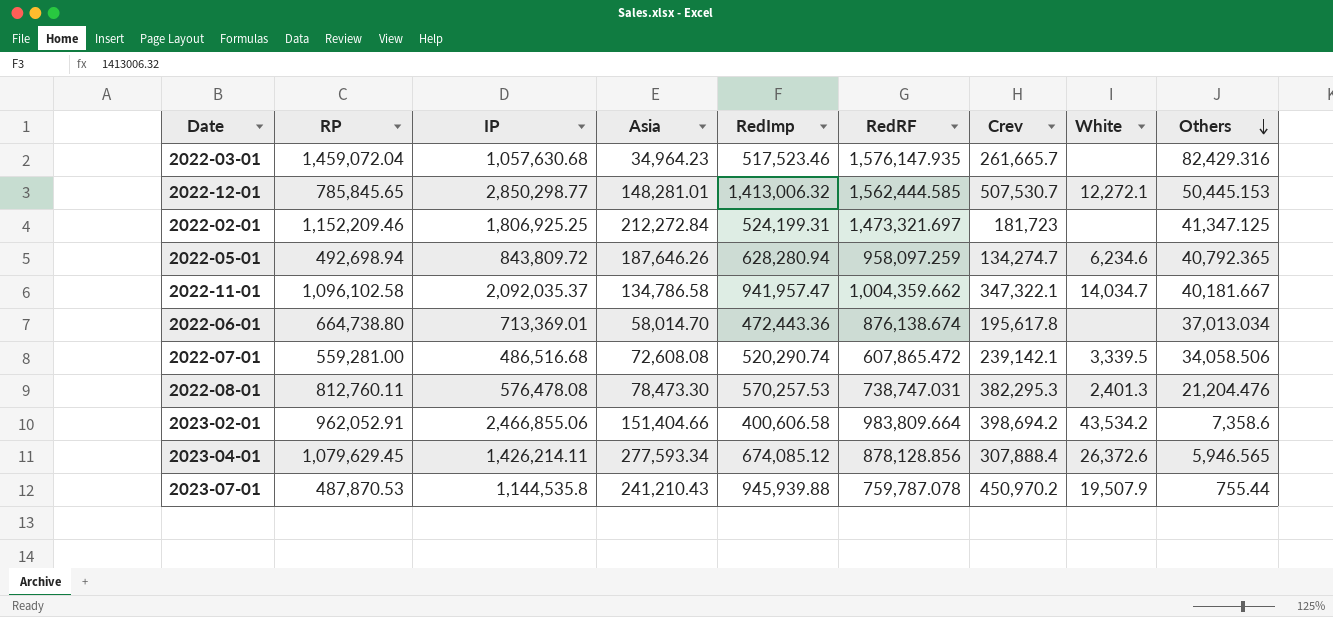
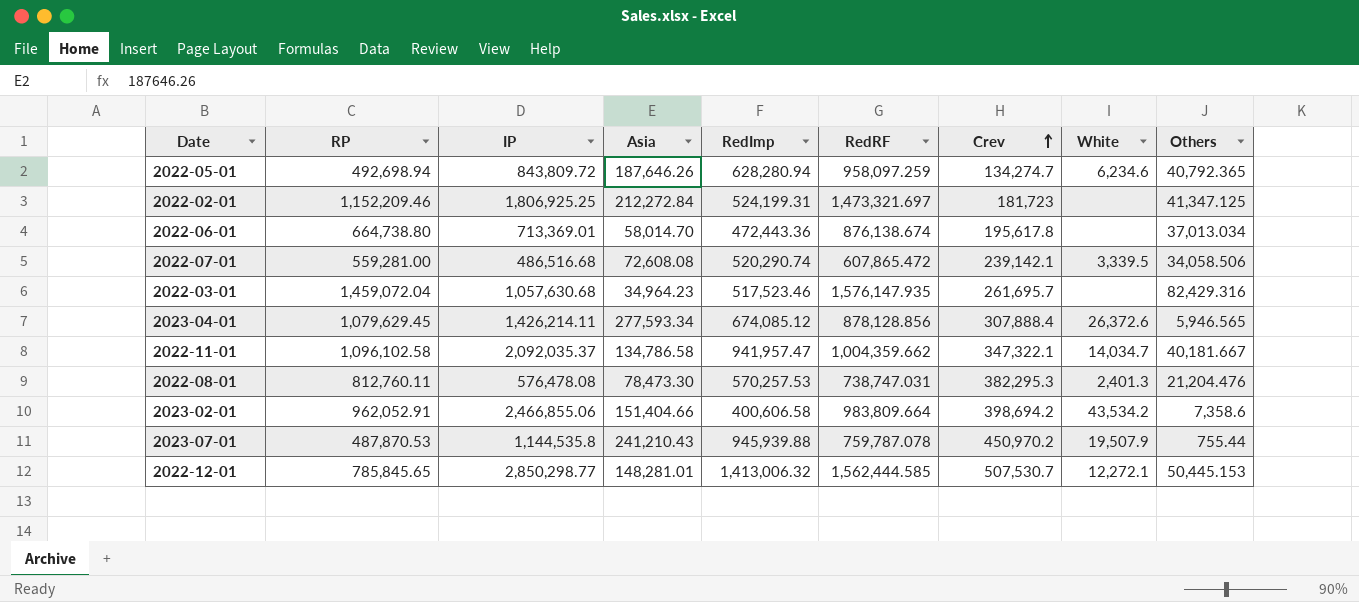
row order: Others descending -> Crev ascending
2022-03-01 | Crev: 261,665.7 -> 261,695.7

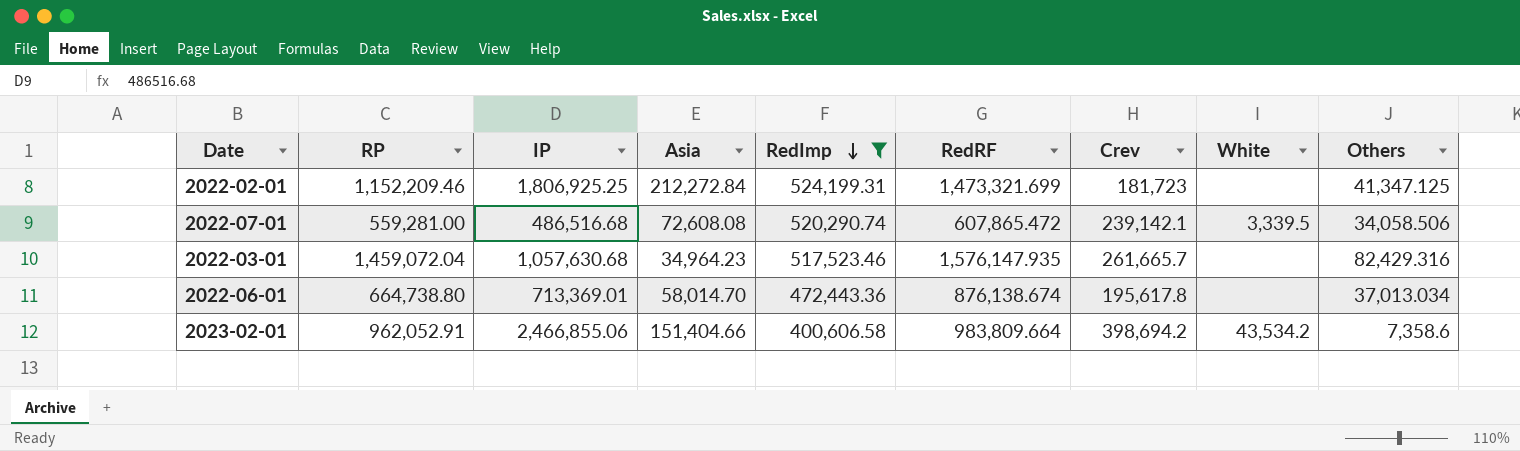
filter: none -> RedImp <= 524,199.31
row order: Crev ascending -> RedImp descending
2022-02-01 | RedRF: 1,473,321.697 -> 1,473,321.699
2022-03-01 | Crev: 261,695.7 -> 261,665.7

